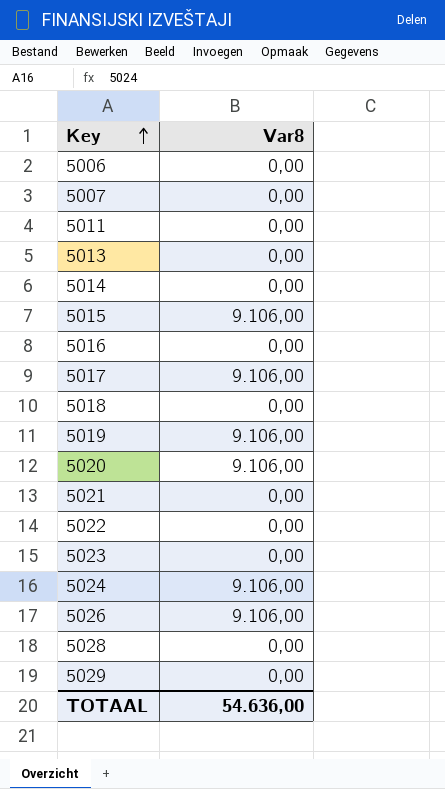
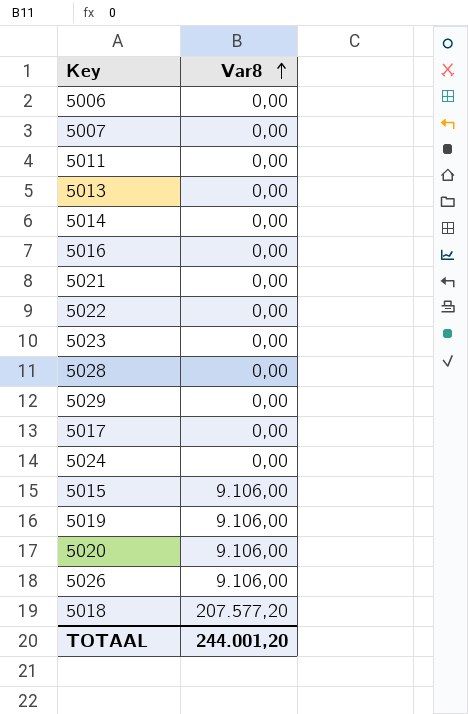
row order: Key ascending -> Var8 ascending
5017 | Var8: 9.106,00 -> 0,00
5024 | Var8: 9.106,00 -> 0,00
5018 | Var8: 0,00 -> 207.577,20
TOTAAL | Var8: 54.636,00 -> 244.001,20

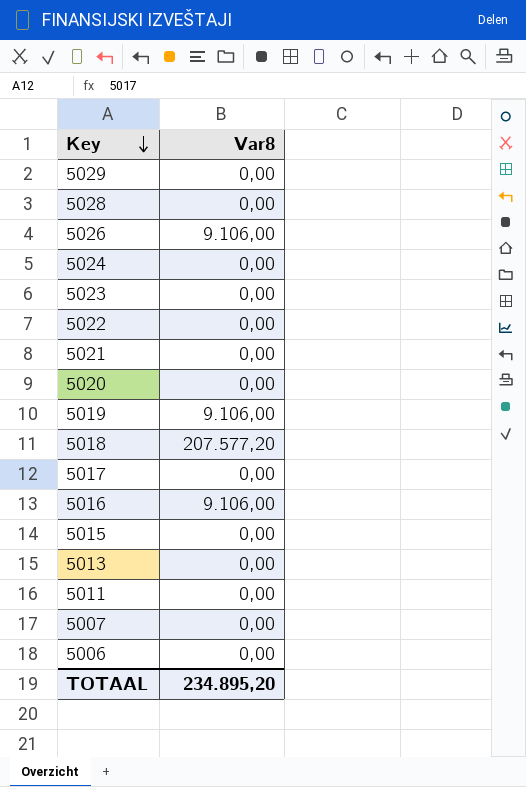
row order: Var8 ascending -> Key descending
row 5014: 0,00 -> none
5020 | Var8: 9.106,00 -> 0,00
5016 | Var8: 0,00 -> 9.106,00
5015 | Var8: 9.106,00 -> 0,00
TOTAAL | Var8: 244.001,20 -> 234.895,20

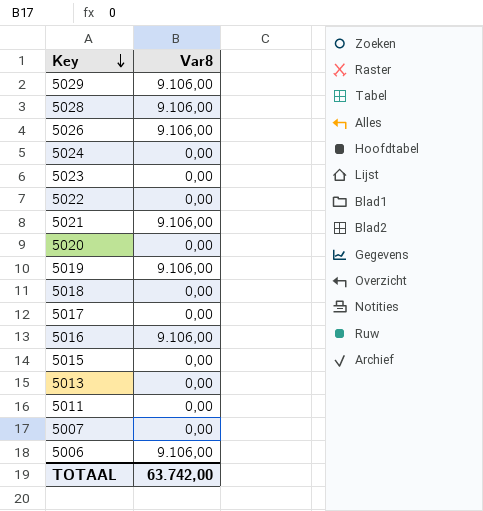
5029 | Var8: 0,00 -> 9.106,00
5028 | Var8: 0,00 -> 9.106,00
5021 | Var8: 0,00 -> 9.106,00
5018 | Var8: 207.577,20 -> 0,00
5006 | Var8: 0,00 -> 9.106,00
TOTAAL | Var8: 234.895,20 -> 63.742,00

